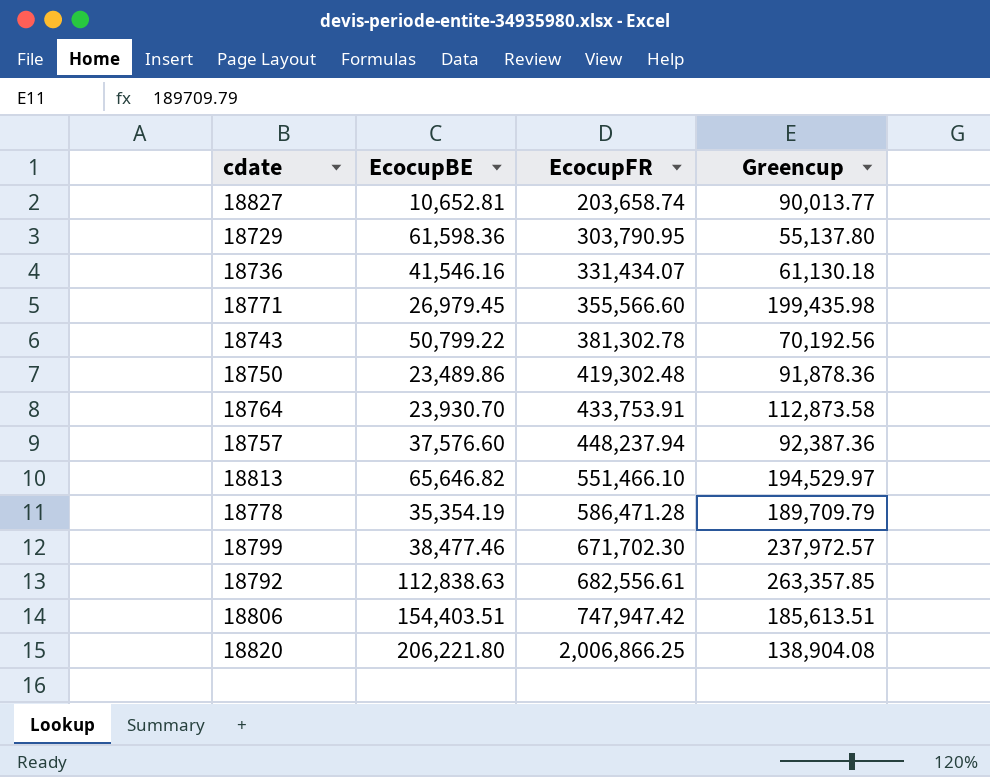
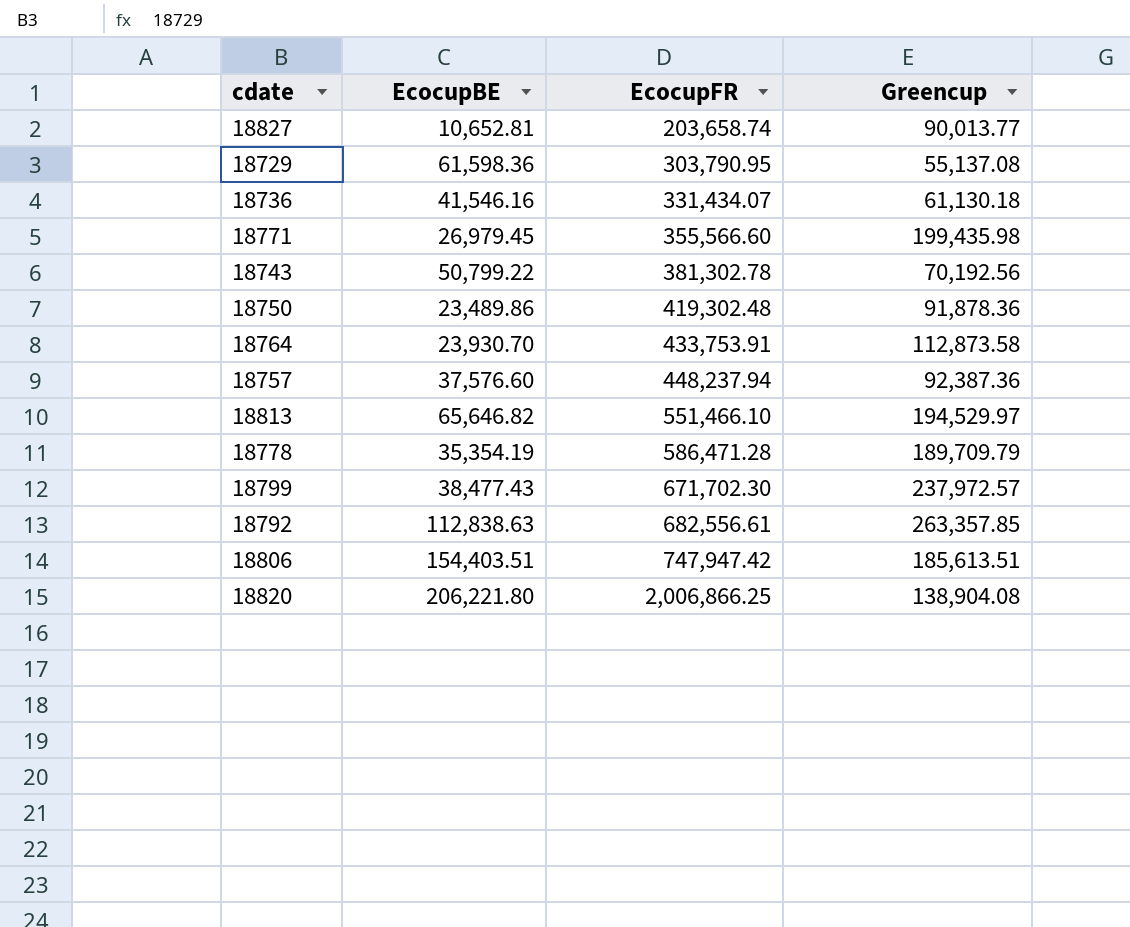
18729 | Greencup: 55,137.80 -> 55,137.08
18799 | EcocupBE: 38,477.46 -> 38,477.43

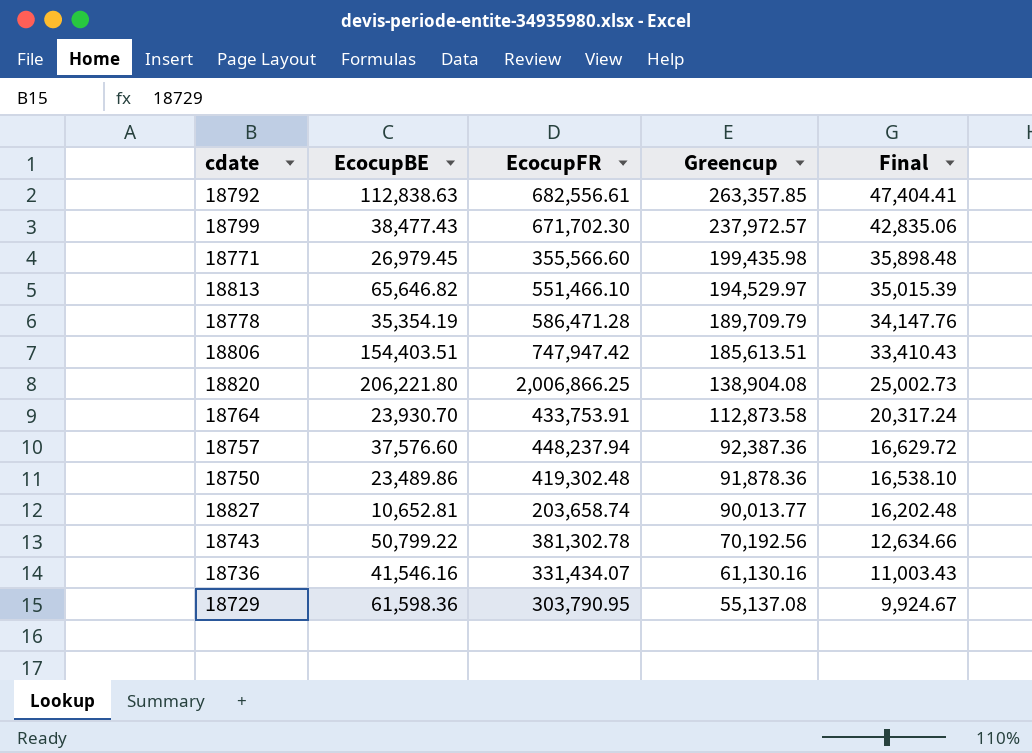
row order: EcocupFR ascending -> Greencup descending
column Final | formula: none -> [Greencup] * 0.18
18736 | Greencup: 61,130.18 -> 61,130.16

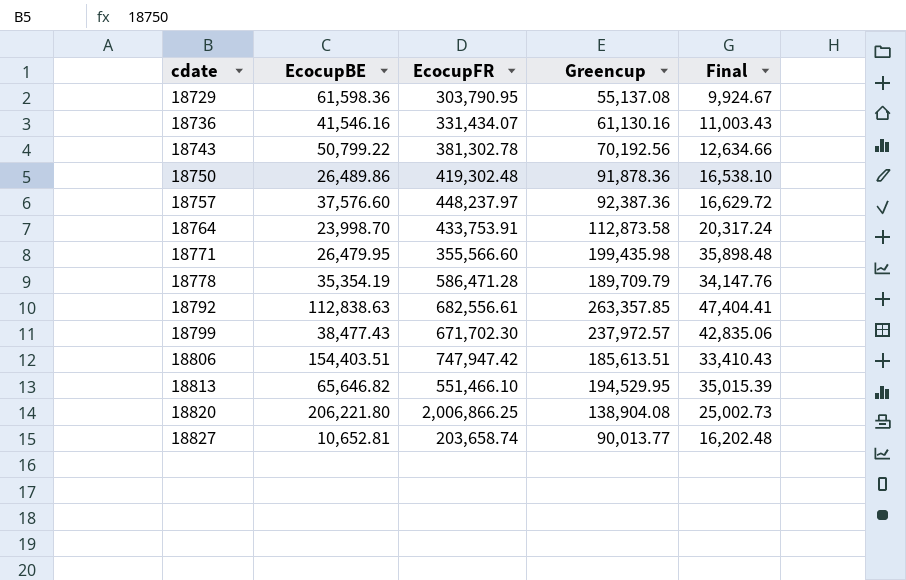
row order: Greencup descending -> cdate ascending
18750 | EcocupBE: 23,489.86 -> 26,489.86
18757 | EcocupFR: 448,237.94 -> 448,237.97
18764 | EcocupBE: 23,930.70 -> 23,998.70
18771 | EcocupBE: 26,979.45 -> 26,479.95
18813 | Greencup: 194,529.97 -> 194,529.95

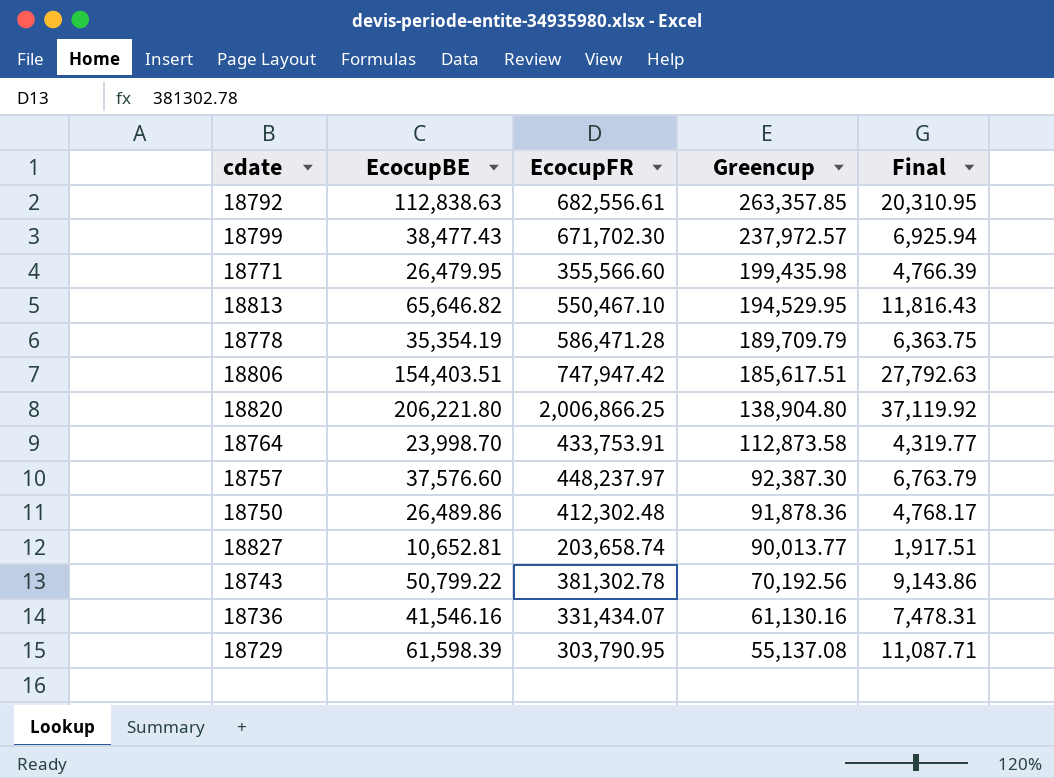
row order: cdate ascending -> Greencup descending
column Final | formula: [Greencup] * 0.18 -> [EcocupBE] * 0.18
18813 | EcocupFR: 551,466.10 -> 550,467.10
18806 | Greencup: 185,613.51 -> 185,617.51
18820 | Greencup: 138,904.08 -> 138,904.80
18757 | Greencup: 92,387.36 -> 92,387.30
18750 | EcocupFR: 419,302.48 -> 412,302.48
18729 | EcocupBE: 61,598.36 -> 61,598.39

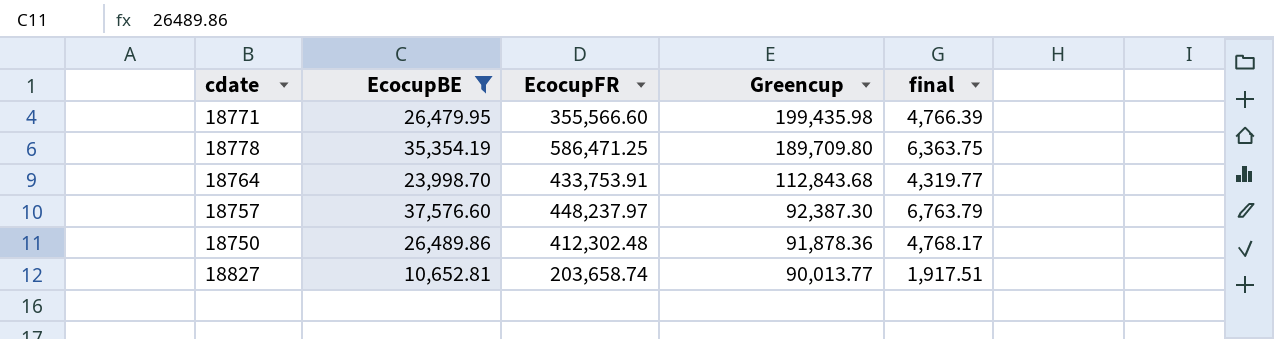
filter: none -> EcocupBE <= 37,576.60
column name: Final -> final
18778 | EcocupFR: 586,471.28 -> 586,471.25
18778 | Greencup: 189,709.79 -> 189,709.80
18764 | Greencup: 112,873.58 -> 112,843.68

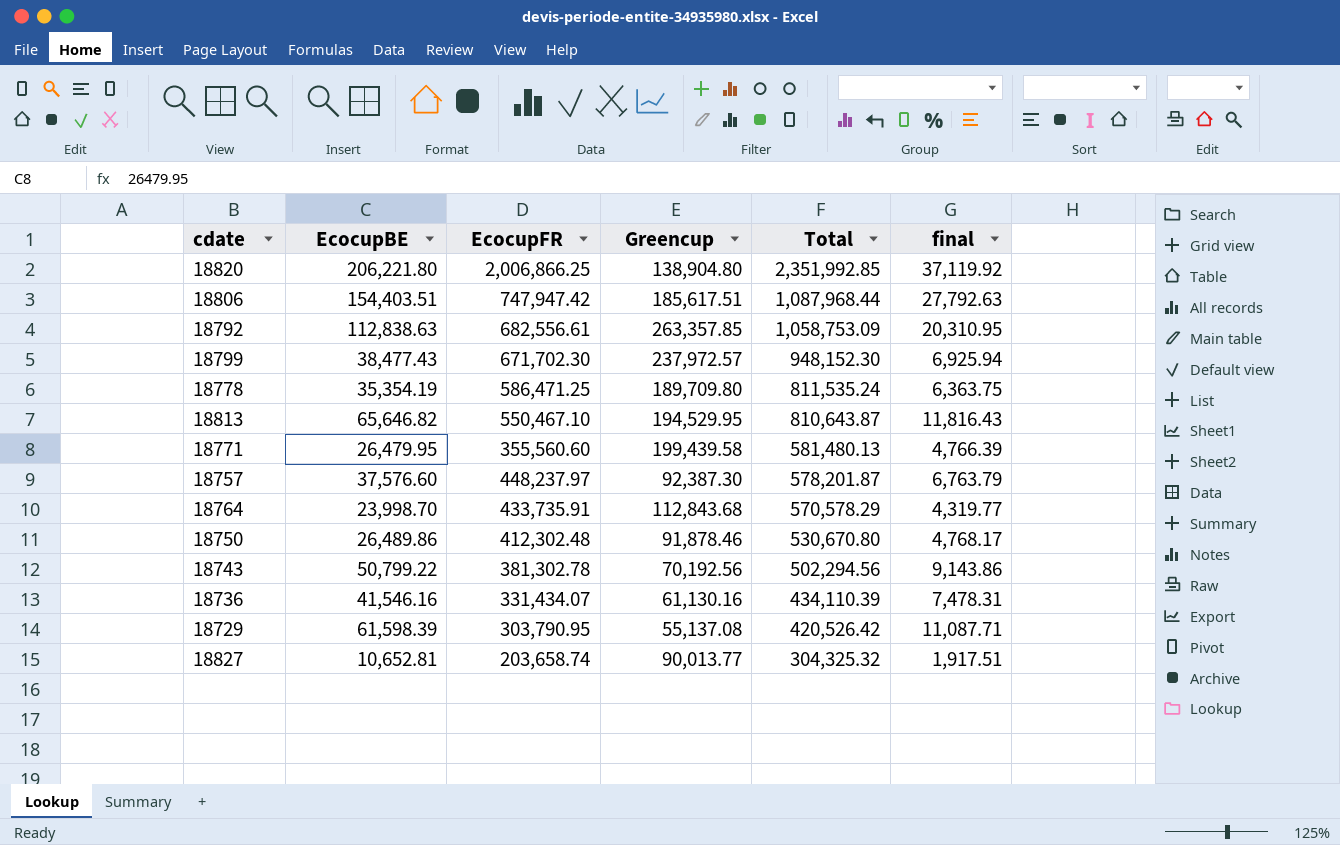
filter: EcocupBE <= 37,576.60 -> none
row order: Greencup descending -> Total descending
column Total | formula: none -> [EcocupBE] + [EcocupFR] + [Greencup]
18771 | EcocupFR: 355,566.60 -> 355,560.60
18771 | Greencup: 199,435.98 -> 199,439.58
18764 | EcocupFR: 433,753.91 -> 433,735.91
18750 | Greencup: 91,878.36 -> 91,878.46

